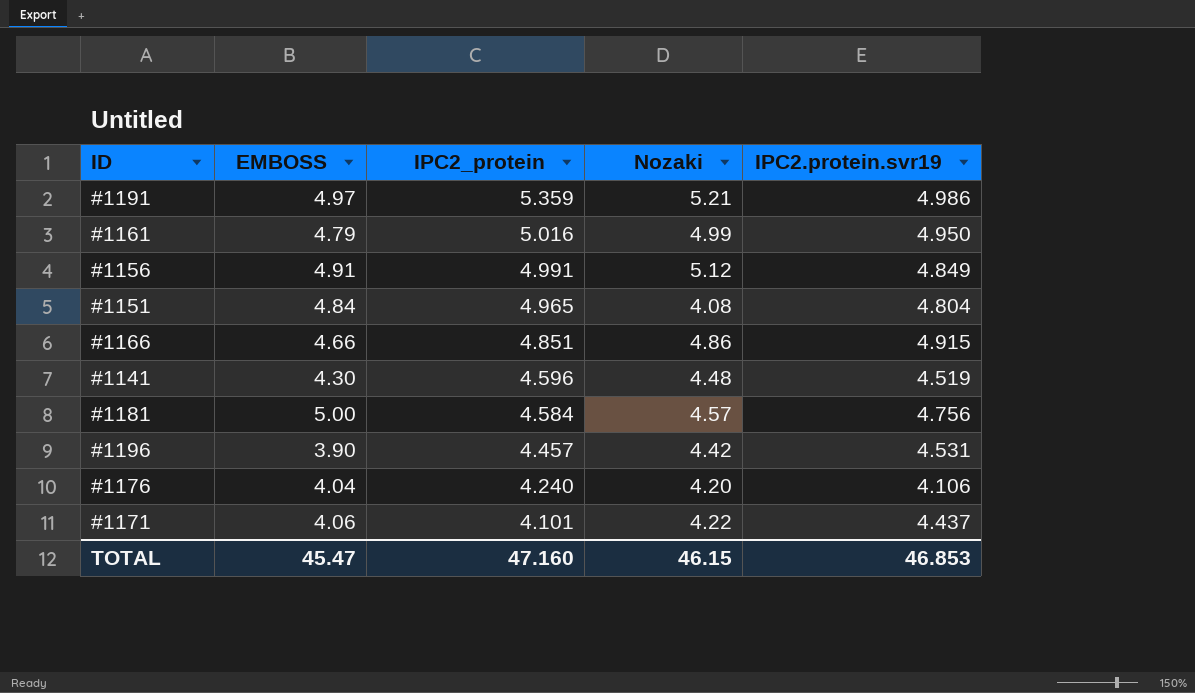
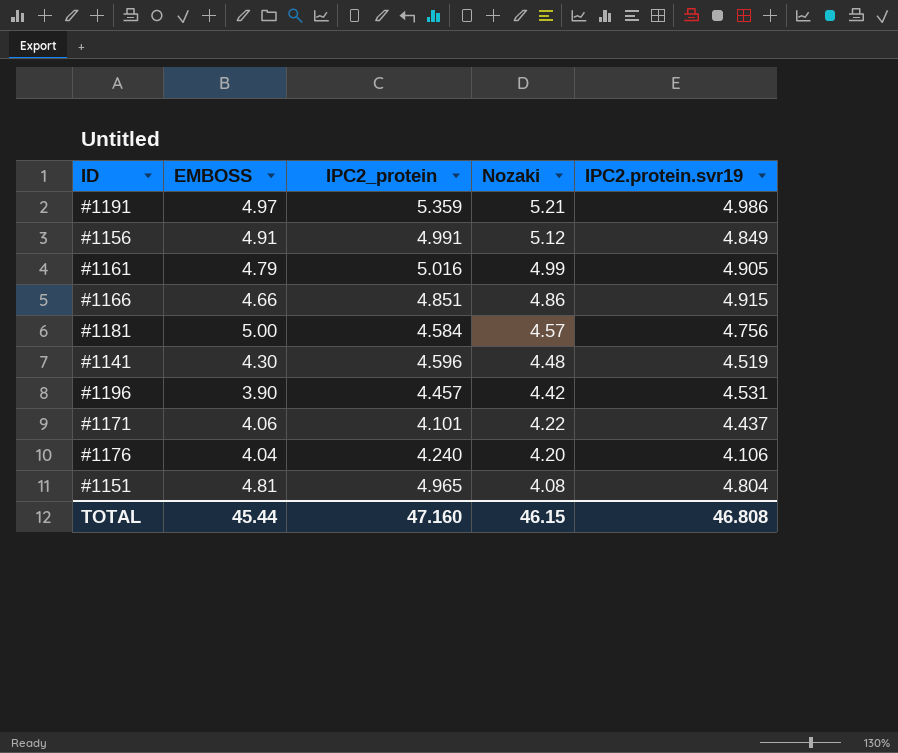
row order: IPC2_protein descending -> Nozaki descending
#1161 | IPC2.protein.svr19: 4.950 -> 4.905
#1151 | EMBOSS: 4.84 -> 4.81
TOTAL | EMBOSS: 45.47 -> 45.44
TOTAL | IPC2.protein.svr19: 46.853 -> 46.808

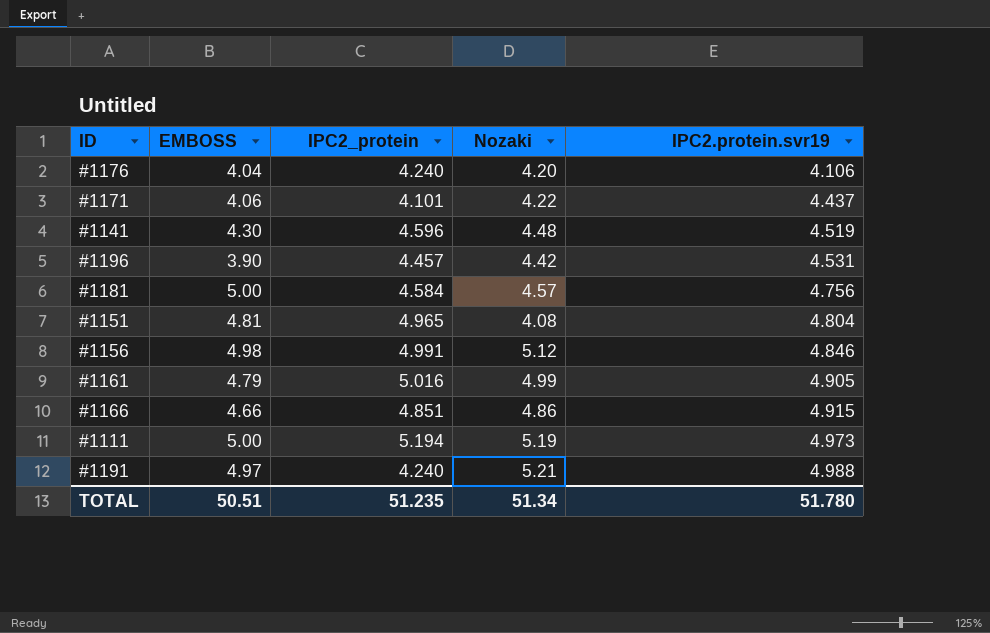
row order: Nozaki descending -> IPC2.protein.svr19 ascending
#1156 | EMBOSS: 4.91 -> 4.98
#1156 | IPC2.protein.svr19: 4.849 -> 4.846
row #1111: none -> 5.00 | 5.194 | 5.19 | 4.973
#1191 | IPC2_protein: 5.359 -> 4.240
#1191 | IPC2.protein.svr19: 4.986 -> 4.988
TOTAL | EMBOSS: 45.44 -> 50.51
TOTAL | IPC2_protein: 47.160 -> 51.235
TOTAL | Nozaki: 46.15 -> 51.34
TOTAL | IPC2.protein.svr19: 46.808 -> 51.780

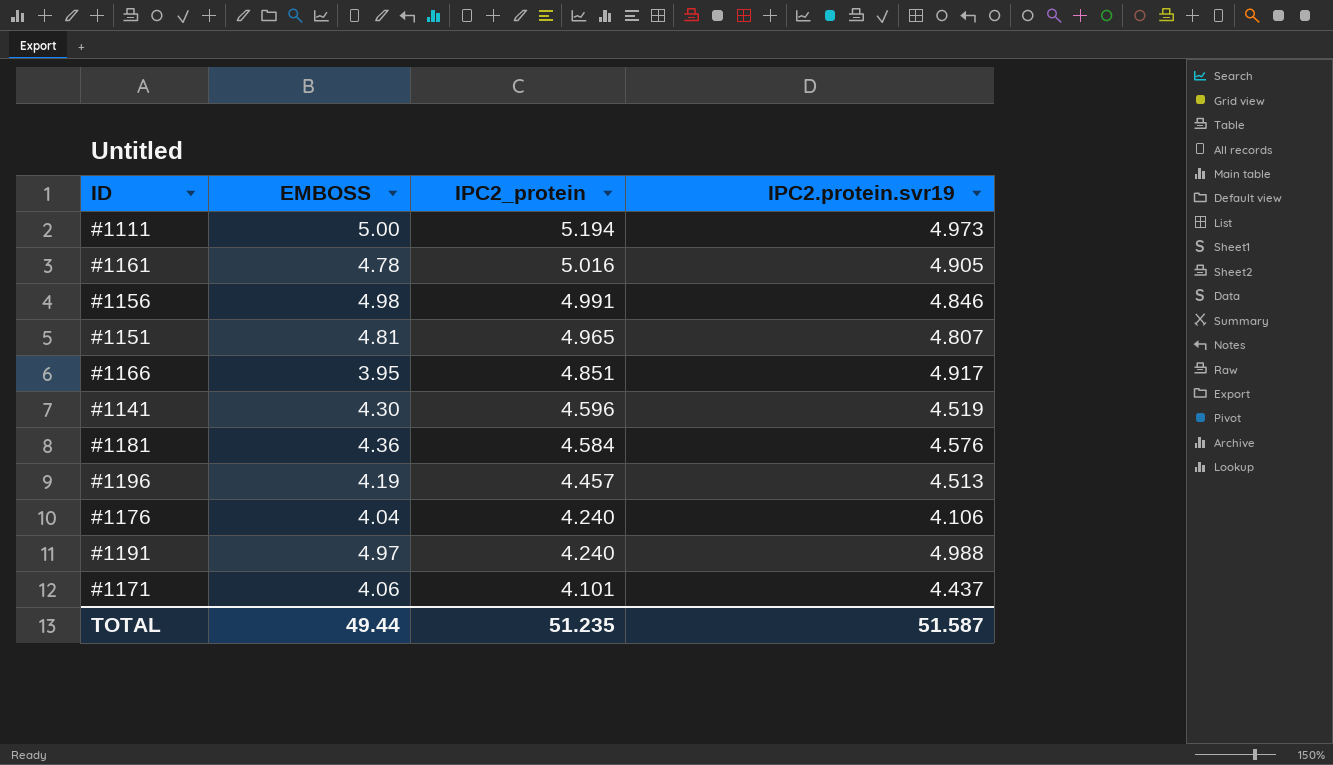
row order: IPC2.protein.svr19 ascending -> IPC2_protein descending
column Nozaki | position: 4 -> none
#1161 | EMBOSS: 4.79 -> 4.78
#1151 | IPC2.protein.svr19: 4.804 -> 4.807
#1166 | EMBOSS: 4.66 -> 3.95
#1166 | IPC2.protein.svr19: 4.915 -> 4.917
#1181 | EMBOSS: 5.00 -> 4.36
#1181 | IPC2.protein.svr19: 4.756 -> 4.576
#1196 | EMBOSS: 3.90 -> 4.19
#1196 | IPC2.protein.svr19: 4.531 -> 4.513
TOTAL | EMBOSS: 50.51 -> 49.44
TOTAL | IPC2.protein.svr19: 51.780 -> 51.587

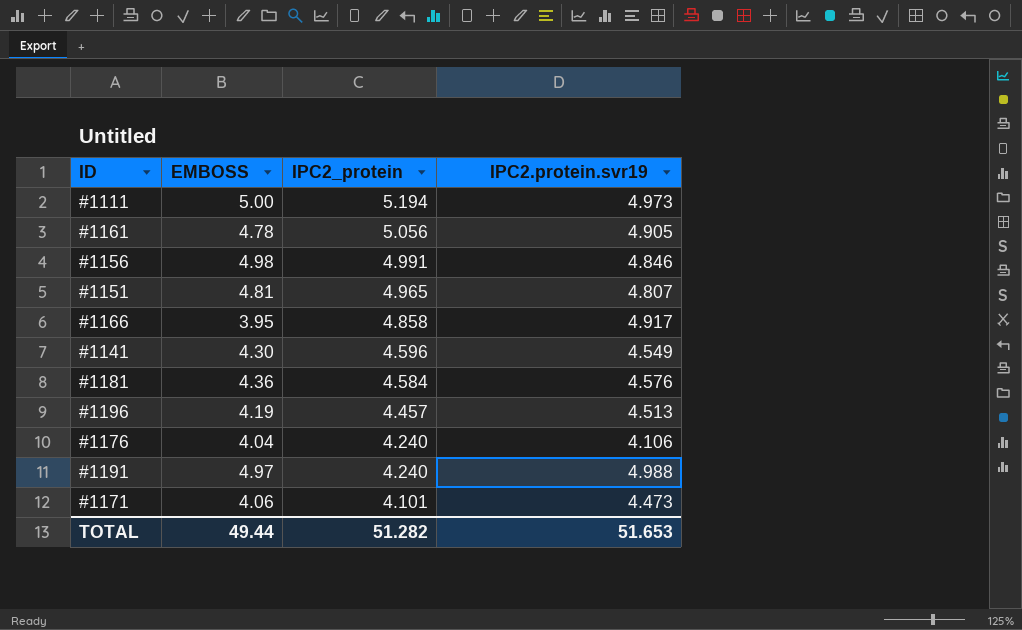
#1161 | IPC2_protein: 5.016 -> 5.056
#1166 | IPC2_protein: 4.851 -> 4.858
#1141 | IPC2.protein.svr19: 4.519 -> 4.549
#1171 | IPC2.protein.svr19: 4.437 -> 4.473
TOTAL | IPC2_protein: 51.235 -> 51.282
TOTAL | IPC2.protein.svr19: 51.587 -> 51.653

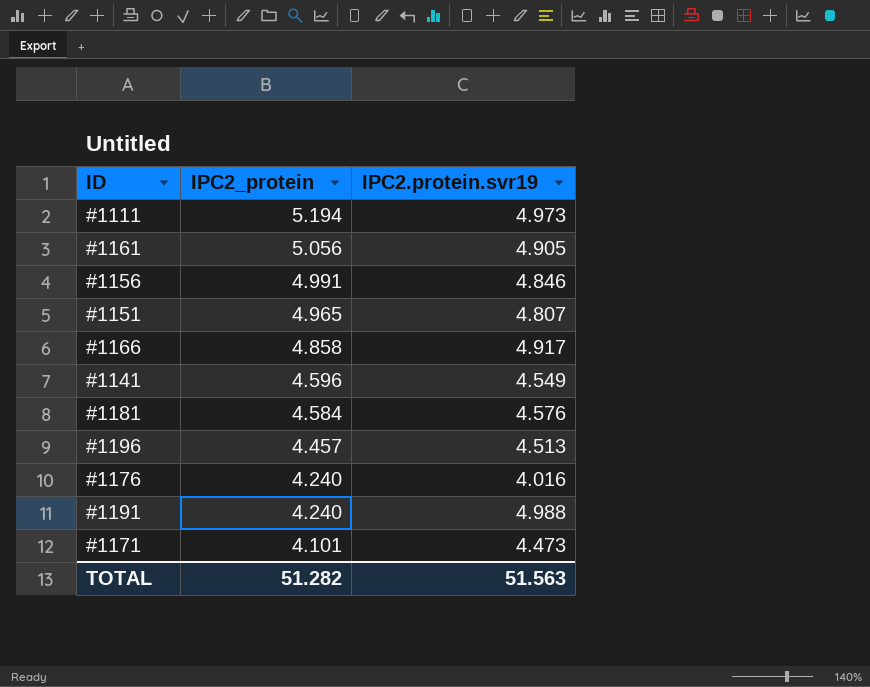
column EMBOSS | position: 2 -> none
#1176 | IPC2.protein.svr19: 4.106 -> 4.016
TOTAL | IPC2.protein.svr19: 51.653 -> 51.563

